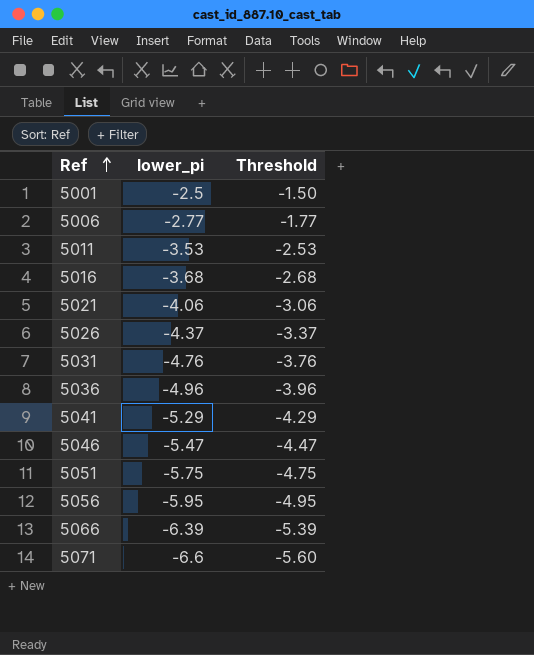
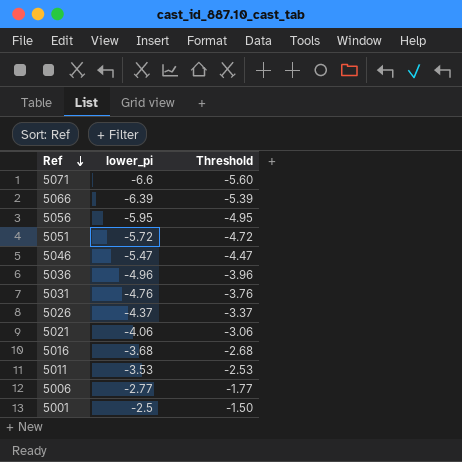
row order: Ref ascending -> Ref descending
row 5041: -5.29 | -4.29 -> none
5051 | lower_pi: -5.75 -> -5.72
5051 | Threshold: -4.75 -> -4.72

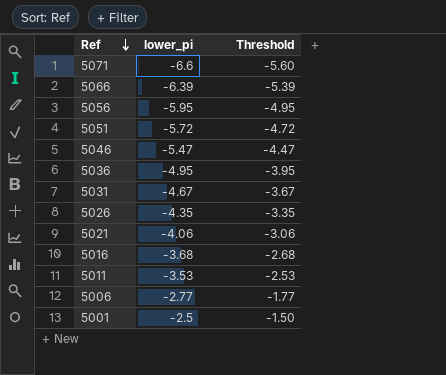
5036 | lower_pi: -4.96 -> -4.95
5036 | Threshold: -3.96 -> -3.95
5031 | lower_pi: -4.76 -> -4.67
5031 | Threshold: -3.76 -> -3.67
5026 | lower_pi: -4.37 -> -4.35
5026 | Threshold: -3.37 -> -3.35

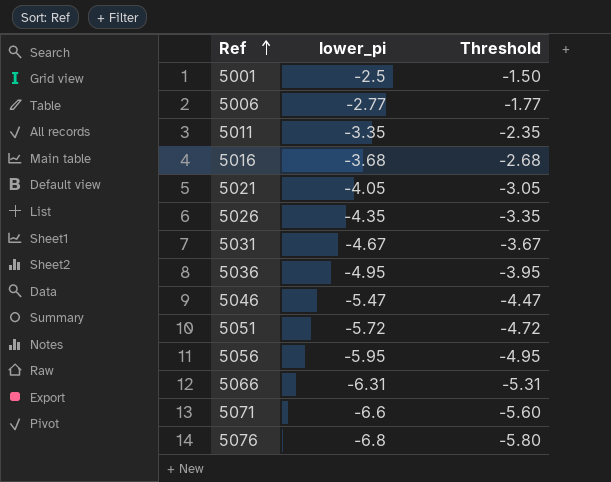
row order: Ref descending -> Ref ascending
5011 | lower_pi: -3.53 -> -3.35
5011 | Threshold: -2.53 -> -2.35
5021 | lower_pi: -4.06 -> -4.05
5021 | Threshold: -3.06 -> -3.05
5066 | lower_pi: -6.39 -> -6.31
5066 | Threshold: -5.39 -> -5.31
row 5076: none -> -6.8 | -5.80

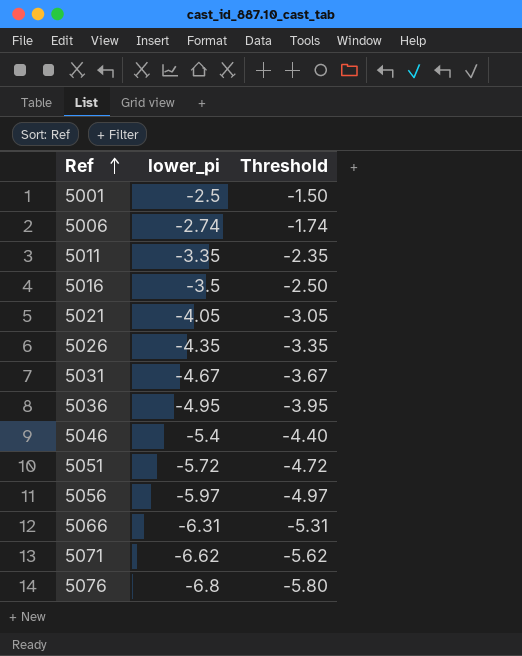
5006 | lower_pi: -2.77 -> -2.74
5006 | Threshold: -1.77 -> -1.74
5016 | lower_pi: -3.68 -> -3.5
5016 | Threshold: -2.68 -> -2.50
5046 | lower_pi: -5.47 -> -5.4
5046 | Threshold: -4.47 -> -4.40
5056 | lower_pi: -5.95 -> -5.97
5056 | Threshold: -4.95 -> -4.97
5071 | lower_pi: -6.6 -> -6.62
5071 | Threshold: -5.60 -> -5.62

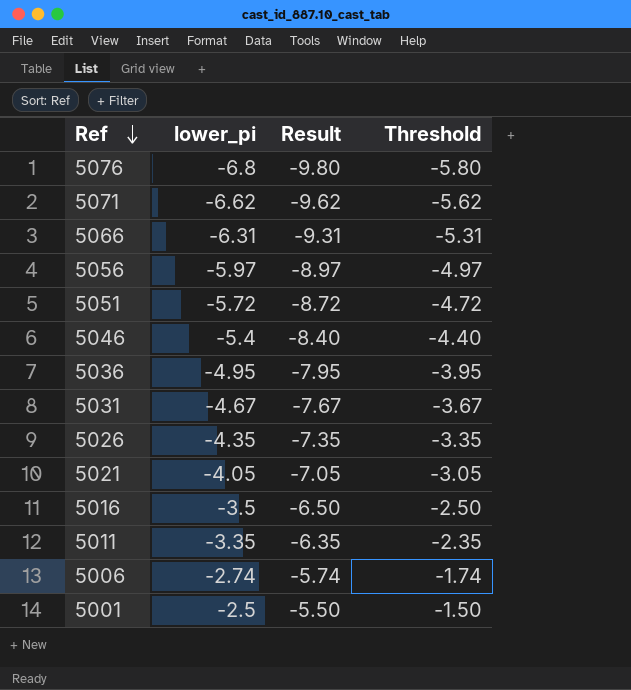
row order: Ref ascending -> Ref descending
column Result | formula: none -> [lower_pi] - 3

